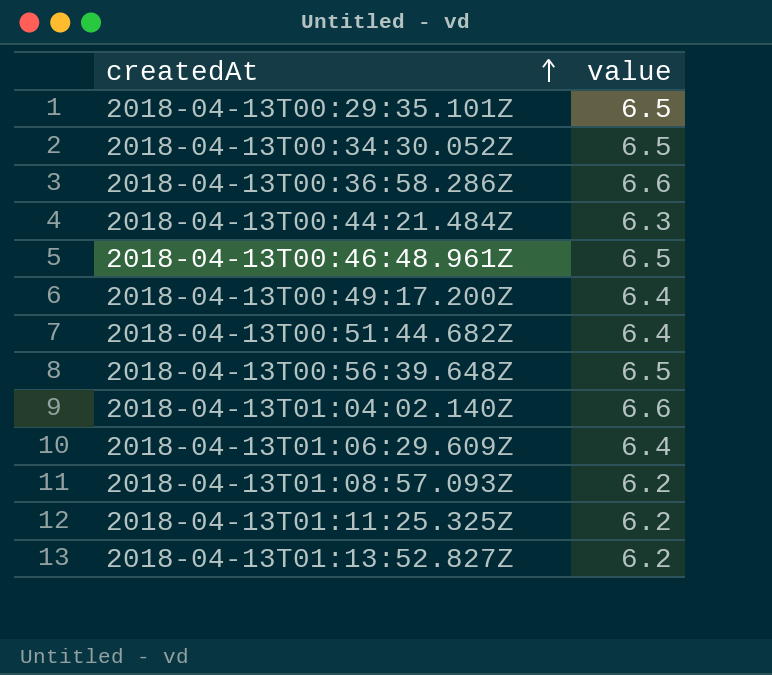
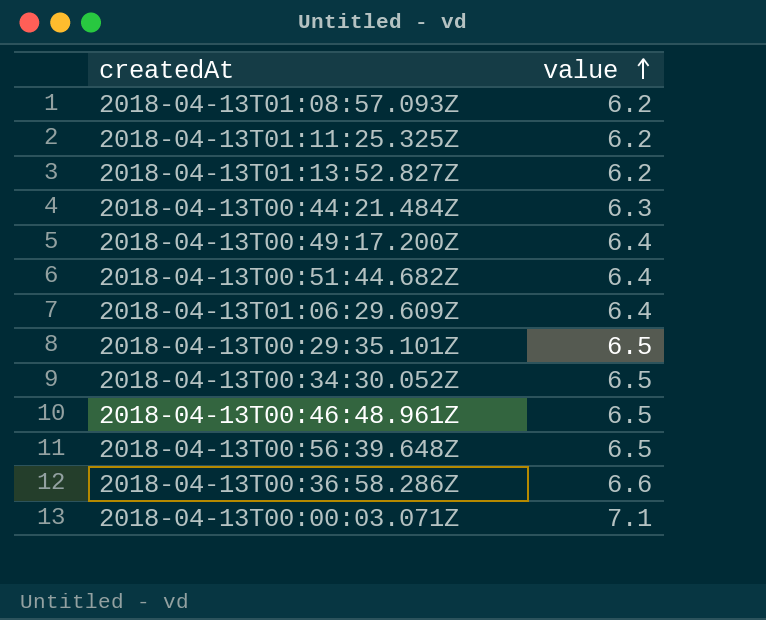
row order: createdAt ascending -> value ascending
row 2018-04-13T01:04:02.140Z: 6.6 -> none
row 2018-04-13T00:00:03.071Z: none -> 7.1

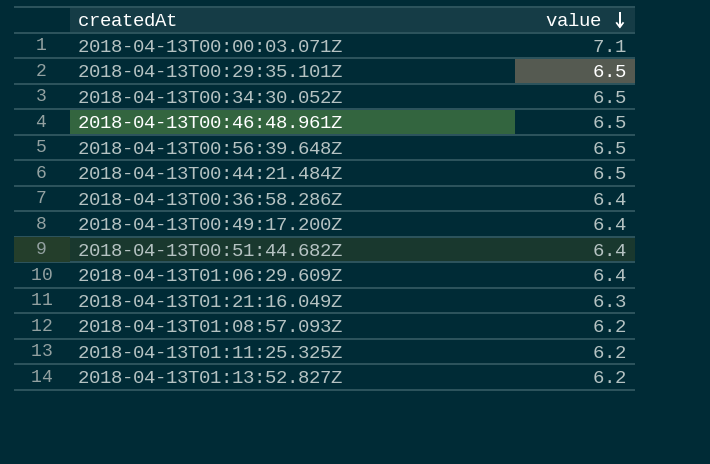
row order: value ascending -> value descending
2018-04-13T00:44:21.484Z | value: 6.3 -> 6.5
2018-04-13T00:36:58.286Z | value: 6.6 -> 6.4
row 2018-04-13T01:21:16.049Z: none -> 6.3

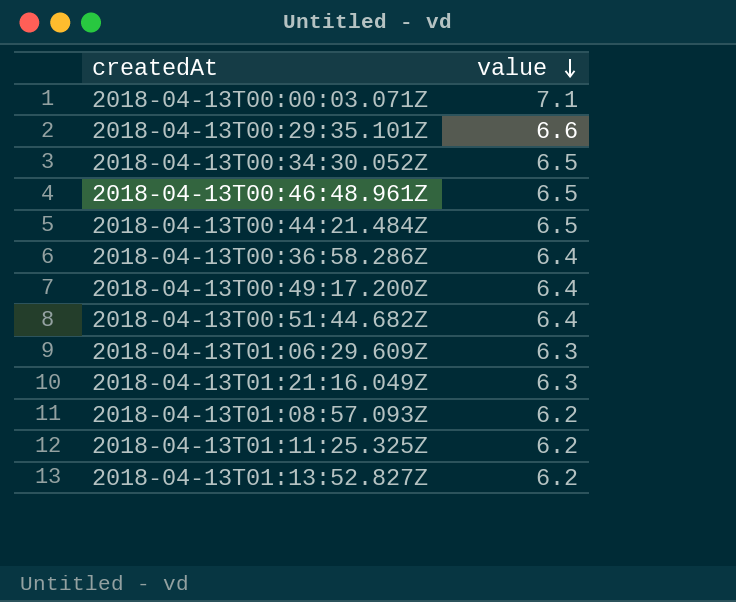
row 2018-04-13T00:56:39.648Z: 6.5 -> none
2018-04-13T00:29:35.101Z | value: 6.5 -> 6.6
2018-04-13T01:06:29.609Z | value: 6.4 -> 6.3

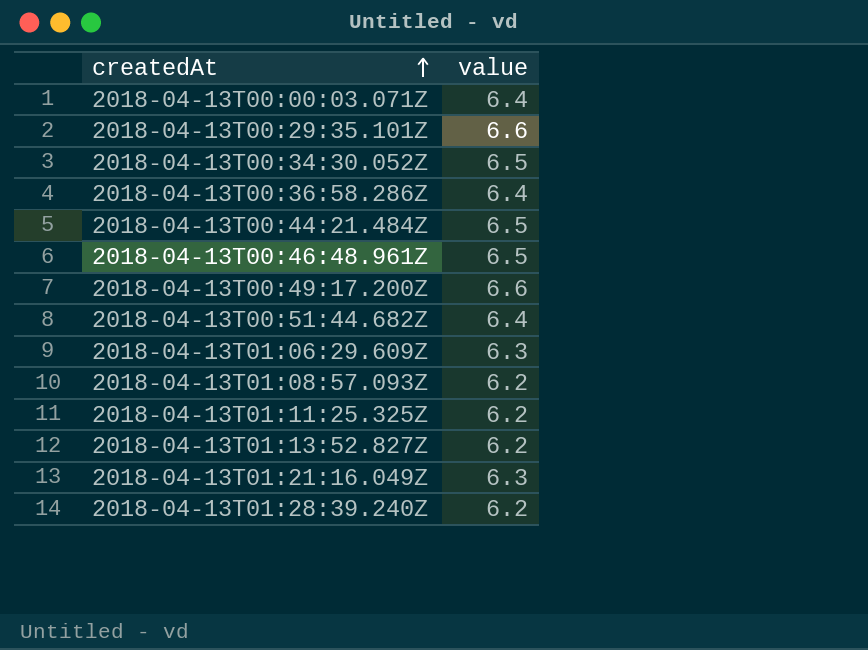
row order: value descending -> createdAt ascending
2018-04-13T00:00:03.071Z | value: 7.1 -> 6.4
2018-04-13T00:49:17.200Z | value: 6.4 -> 6.6
row 2018-04-13T01:28:39.240Z: none -> 6.2

